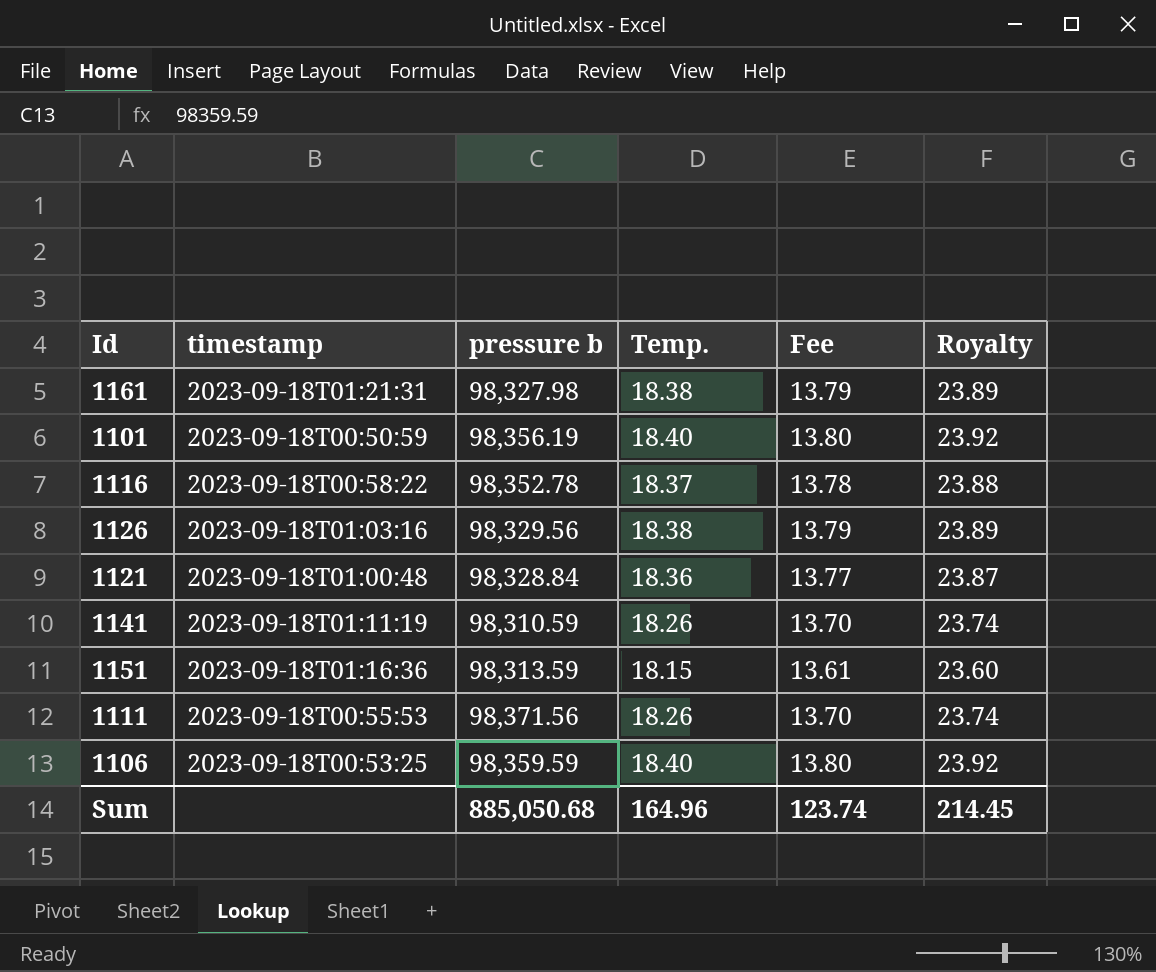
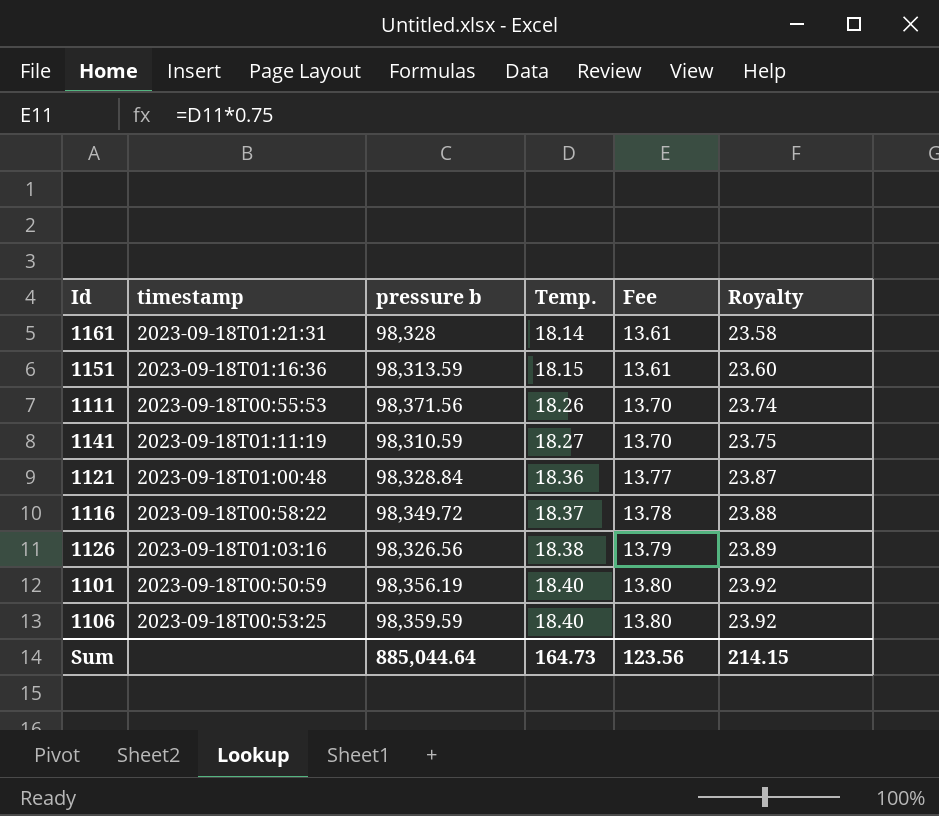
row order: none -> Temp. ascending
1161 | pressure b: 98,327.98 -> 98,328
1161 | Temp.: 18.38 -> 18.14
1161 | Fee: 13.79 -> 13.61
1161 | Royalty: 23.89 -> 23.58
1141 | Temp.: 18.26 -> 18.27
1141 | Royalty: 23.74 -> 23.75
1116 | pressure b: 98,352.78 -> 98,349.72
1126 | pressure b: 98,329.56 -> 98,326.56
Sum | pressure b: 885,050.68 -> 885,044.64
Sum | Temp.: 164.96 -> 164.73
Sum | Fee: 123.74 -> 123.56
Sum | Royalty: 214.45 -> 214.15

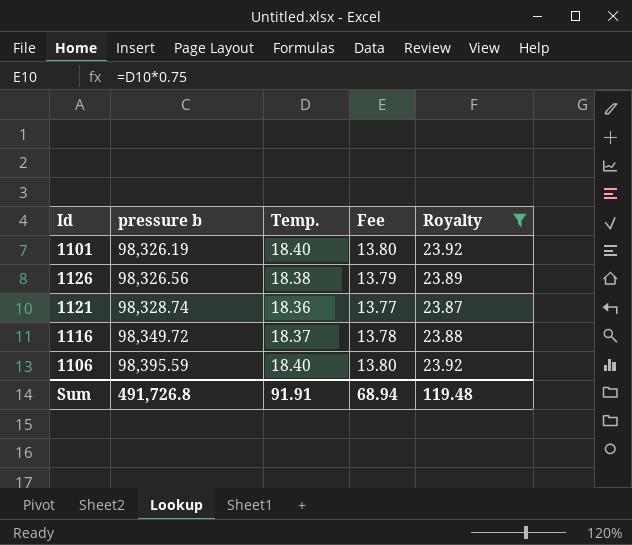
filter: none -> Royalty >= 23.87
row order: Temp. ascending -> pressure b ascending
column timestamp | position: 2 -> none
1101 | pressure b: 98,356.19 -> 98,326.19
1121 | pressure b: 98,328.84 -> 98,328.74
1106 | pressure b: 98,359.59 -> 98,395.59
Sum | pressure b: 885,044.64 -> 491,726.8
Sum | Temp.: 164.73 -> 91.91
Sum | Fee: 123.56 -> 68.94
Sum | Royalty: 214.15 -> 119.48

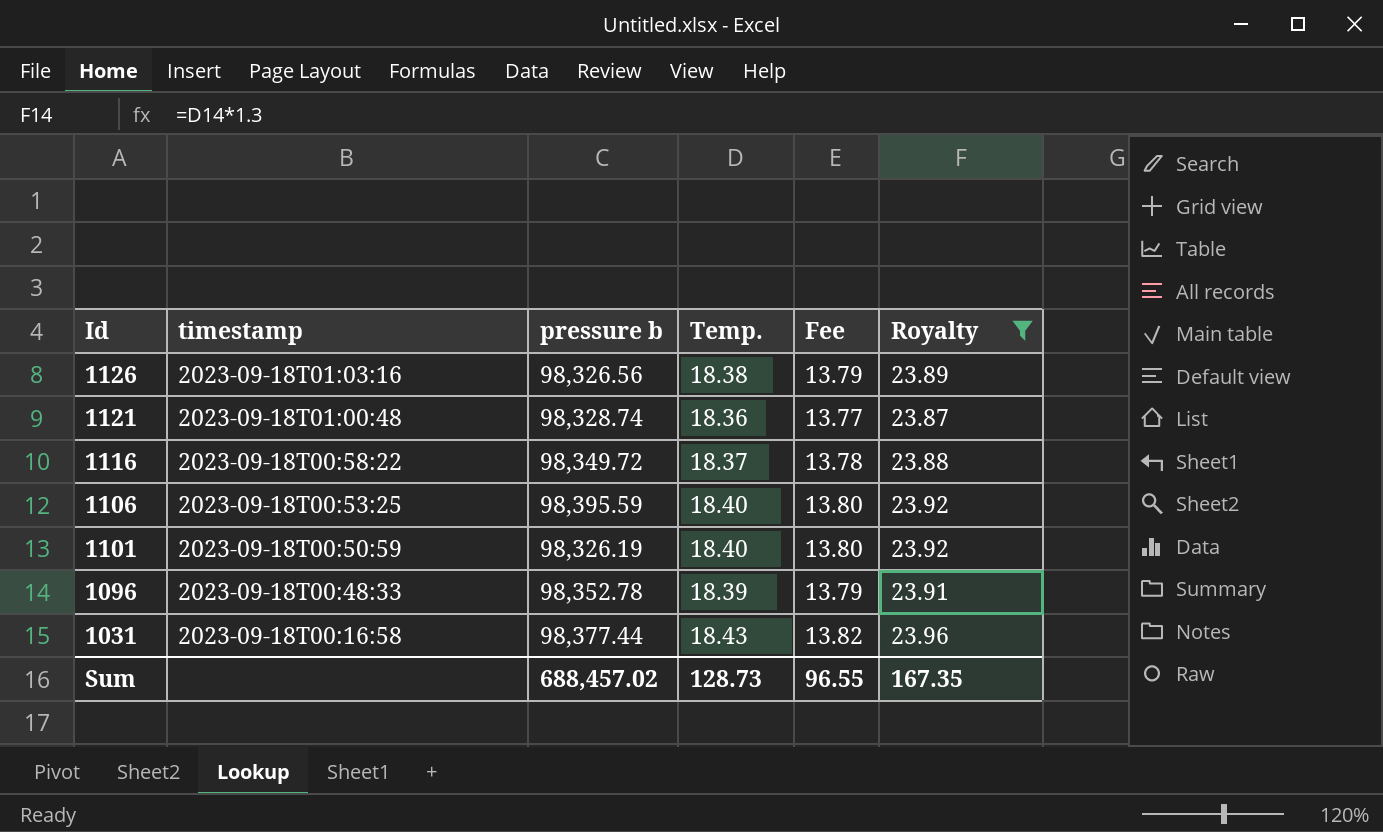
row order: pressure b ascending -> Id descending
column timestamp | position: none -> 2
row 1096: none -> 2023-09-18T00:48:33 | 98,352.78 | 18.39 | 13.79 | 23.91
row 1031: none -> 2023-09-18T00:16:58 | 98,377.44 | 18.43 | 13.82 | 23.96
Sum | pressure b: 491,726.8 -> 688,457.02
Sum | Temp.: 91.91 -> 128.73
Sum | Fee: 68.94 -> 96.55
Sum | Royalty: 119.48 -> 167.35

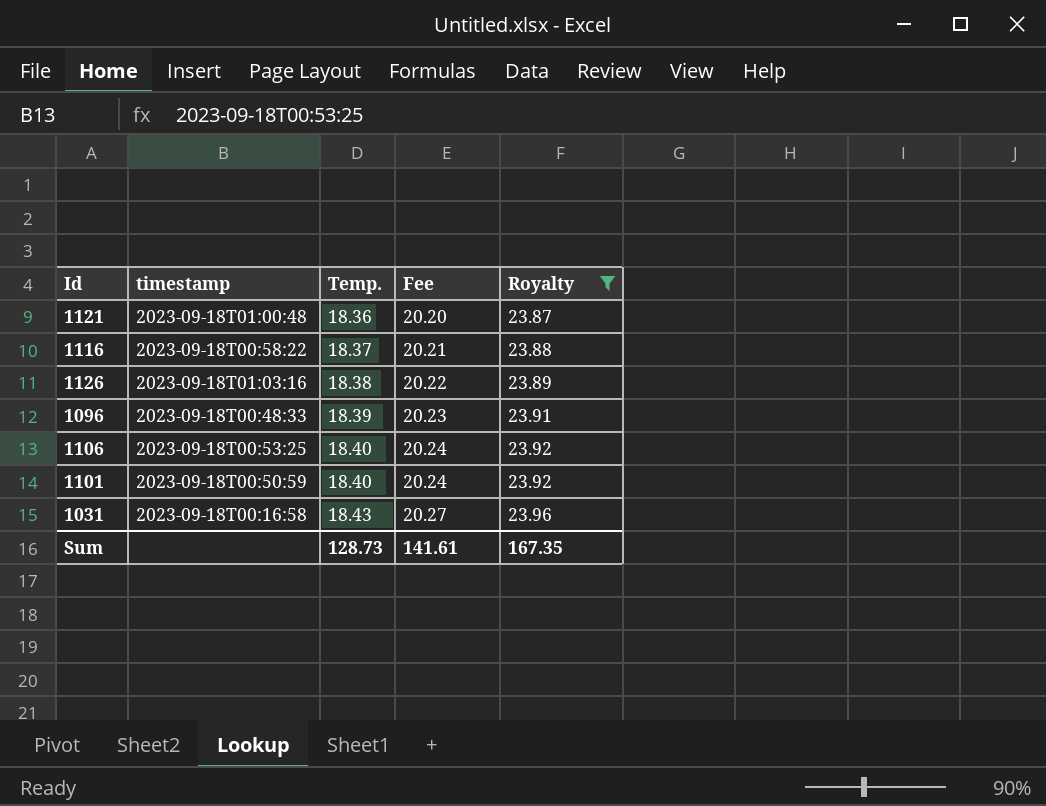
row order: Id descending -> Temp. ascending
column pressure b | position: 3 -> none
column Fee | formula: [Temp.] * 0.75 -> [Temp.] * 1.1
Sum | Fee: 96.55 -> 141.61

